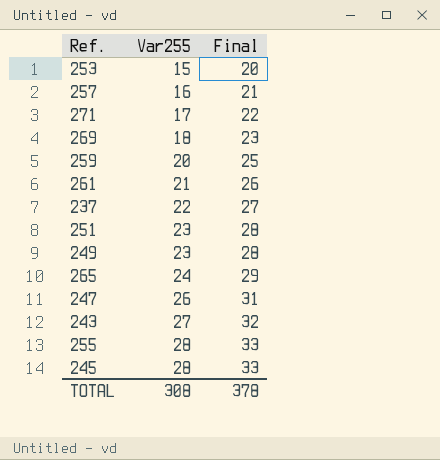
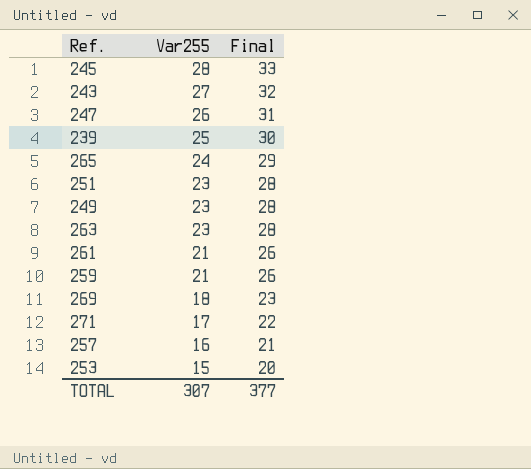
row order: Var255 ascending -> Var255 descending
row 237: 22 | 27 -> none
row 255: 28 | 33 -> none
row 239: none -> 25 | 30
row 263: none -> 23 | 28
259 | Var255: 20 -> 21
259 | Final: 25 -> 26
TOTAL | Var255: 308 -> 307
TOTAL | Final: 378 -> 377

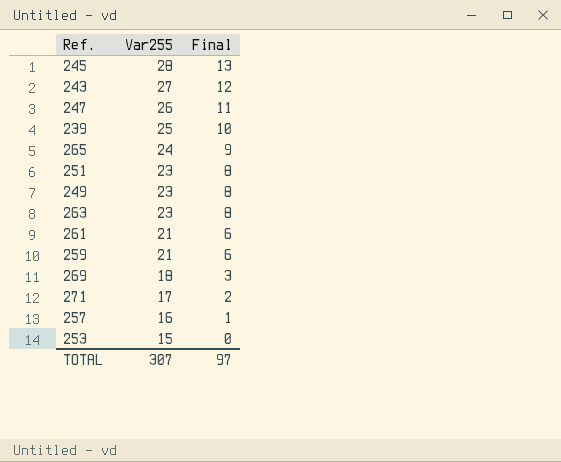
column Final | formula: [Var255] + 5 -> [Var255] - 15
TOTAL | Final: 377 -> 97

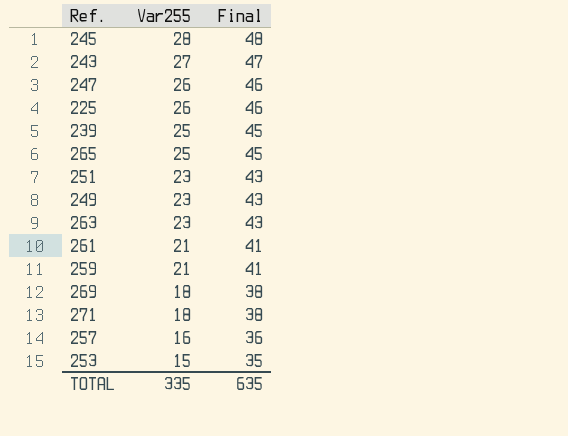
column Final | formula: [Var255] - 15 -> [Var255] + 20
row 225: none -> 26 | 46
265 | Var255: 24 -> 25
271 | Var255: 17 -> 18
TOTAL | Var255: 307 -> 335
TOTAL | Final: 97 -> 635

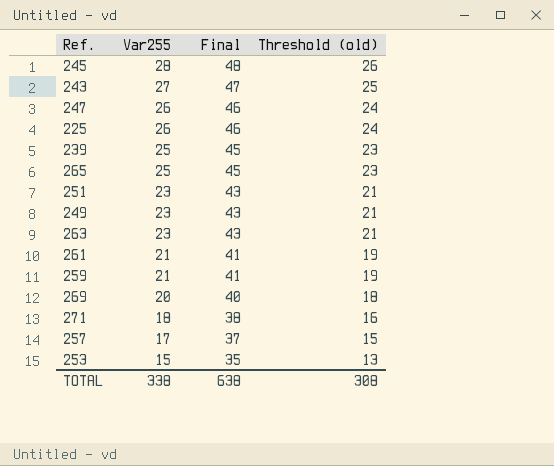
column Threshold (old) | formula: none -> [Var255] - 2
269 | Var255: 18 -> 20
269 | Final: 38 -> 40
257 | Var255: 16 -> 17
257 | Final: 36 -> 37
TOTAL | Var255: 335 -> 338
TOTAL | Final: 635 -> 638

